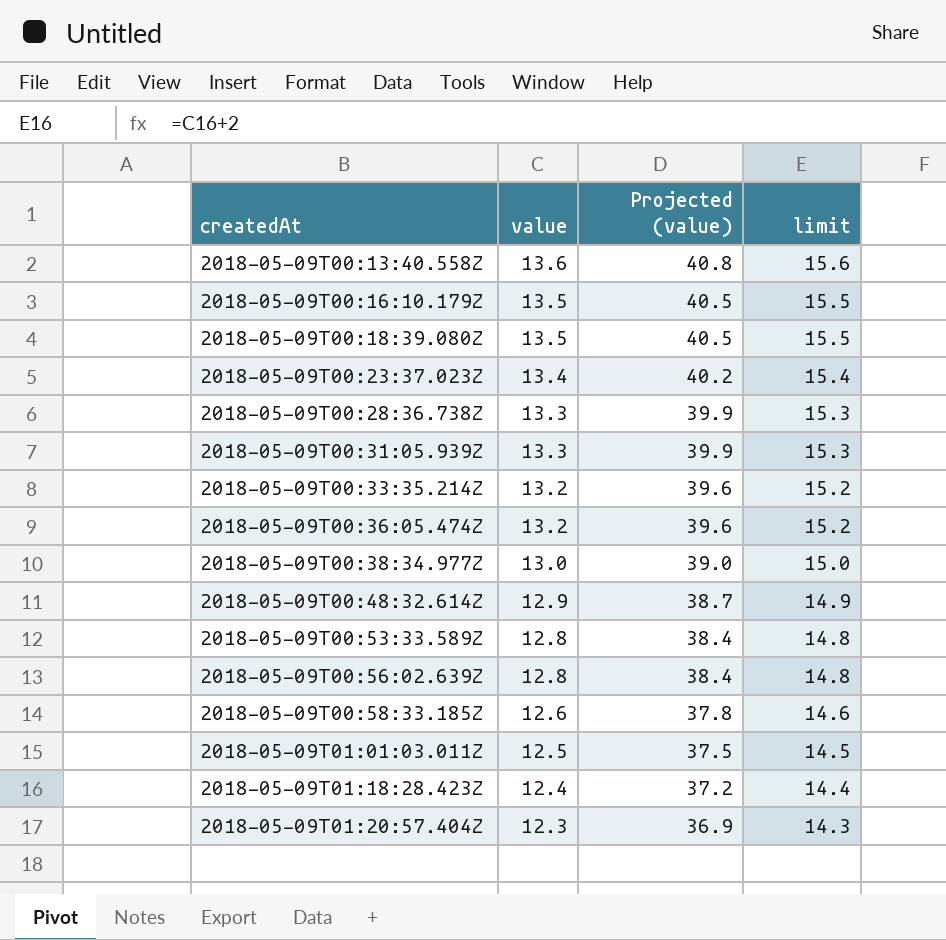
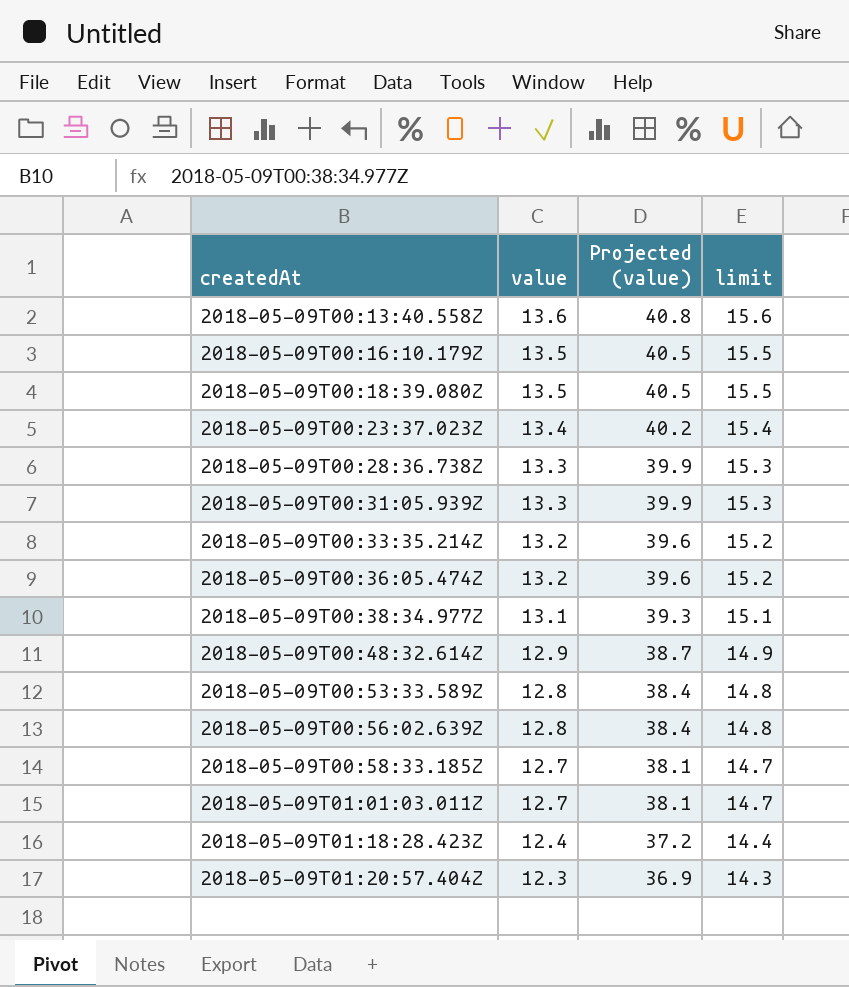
2018-05-09T00:38:34.977Z | value: 13.0 -> 13.1
2018-05-09T00:38:34.977Z | Projected (value): 39.0 -> 39.3
2018-05-09T00:38:34.977Z | limit: 15.0 -> 15.1
2018-05-09T00:58:33.185Z | value: 12.6 -> 12.7
2018-05-09T00:58:33.185Z | Projected (value): 37.8 -> 38.1
2018-05-09T00:58:33.185Z | limit: 14.6 -> 14.7
2018-05-09T01:01:03.011Z | value: 12.5 -> 12.7
2018-05-09T01:01:03.011Z | Projected (value): 37.5 -> 38.1
2018-05-09T01:01:03.011Z | limit: 14.5 -> 14.7

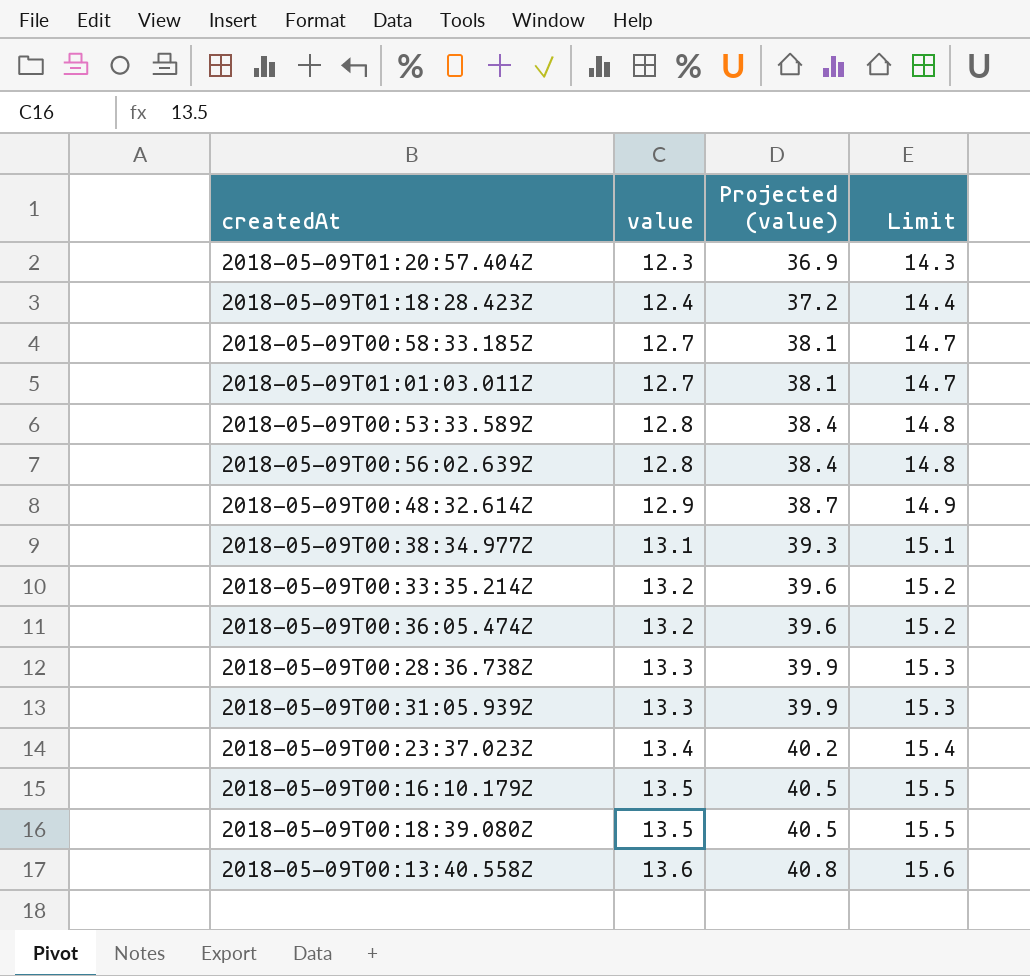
row order: createdAt ascending -> value ascending
column name: limit -> Limit

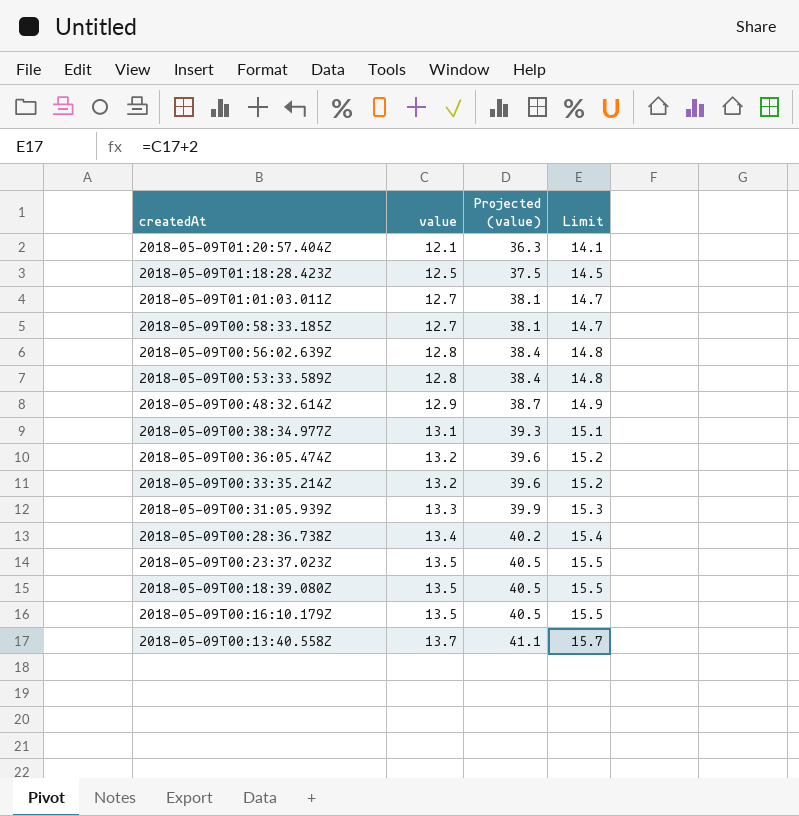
row order: value ascending -> createdAt descending
2018-05-09T01:20:57.404Z | value: 12.3 -> 12.1
2018-05-09T01:20:57.404Z | Projected (value): 36.9 -> 36.3
2018-05-09T01:20:57.404Z | Limit: 14.3 -> 14.1
2018-05-09T01:18:28.423Z | value: 12.4 -> 12.5
2018-05-09T01:18:28.423Z | Projected (value): 37.2 -> 37.5
2018-05-09T01:18:28.423Z | Limit: 14.4 -> 14.5
2018-05-09T00:28:36.738Z | value: 13.3 -> 13.4
2018-05-09T00:28:36.738Z | Projected (value): 39.9 -> 40.2
2018-05-09T00:28:36.738Z | Limit: 15.3 -> 15.4
2018-05-09T00:23:37.023Z | value: 13.4 -> 13.5
2018-05-09T00:23:37.023Z | Projected (value): 40.2 -> 40.5
2018-05-09T00:23:37.023Z | Limit: 15.4 -> 15.5
2018-05-09T00:13:40.558Z | value: 13.6 -> 13.7
2018-05-09T00:13:40.558Z | Projected (value): 40.8 -> 41.1
2018-05-09T00:13:40.558Z | Limit: 15.6 -> 15.7

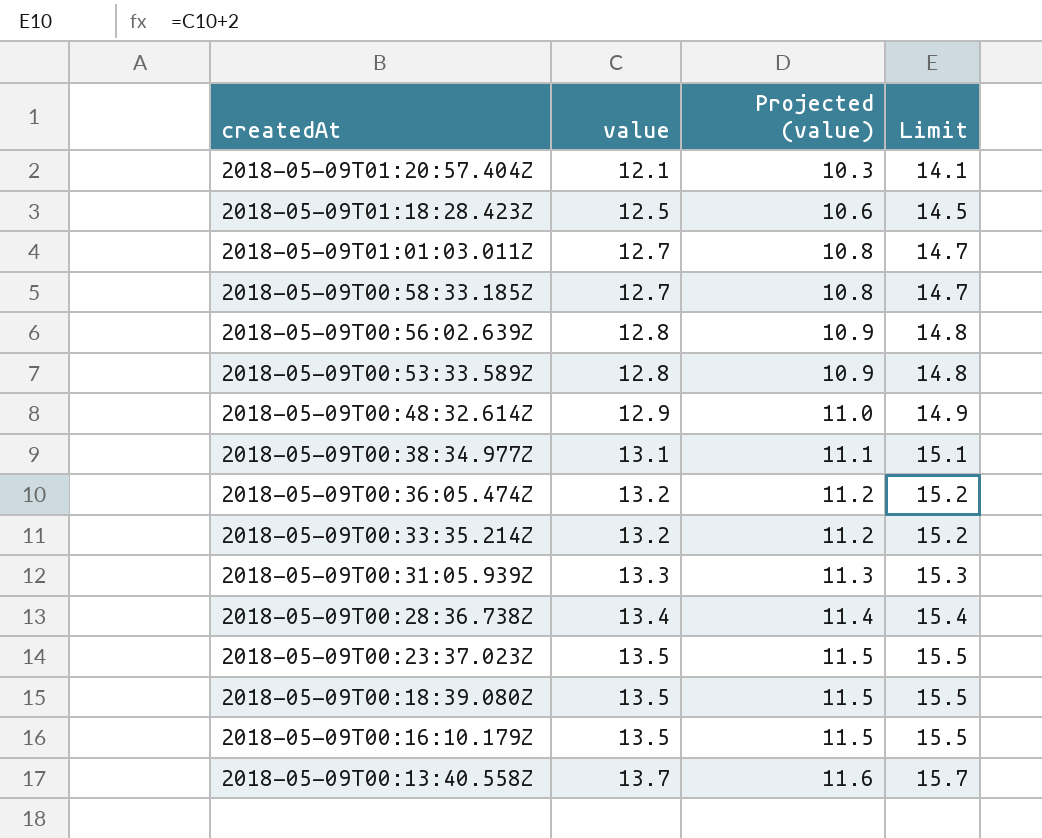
column Projected (value) | formula: [value] * 3 -> [value] * 0.85

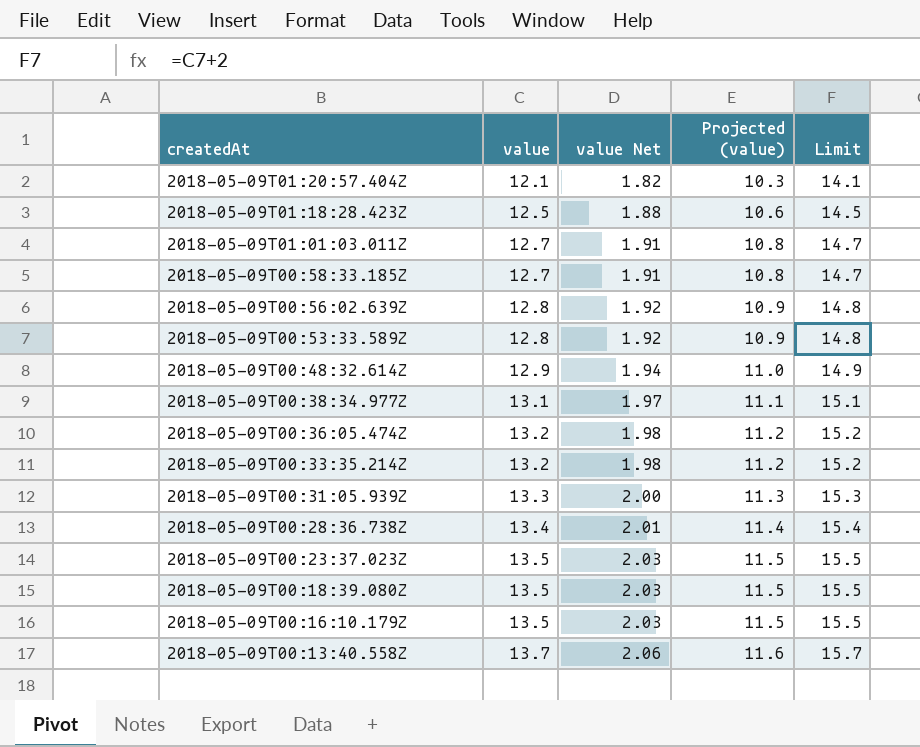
column value Net | formula: none -> [value] * 0.15

